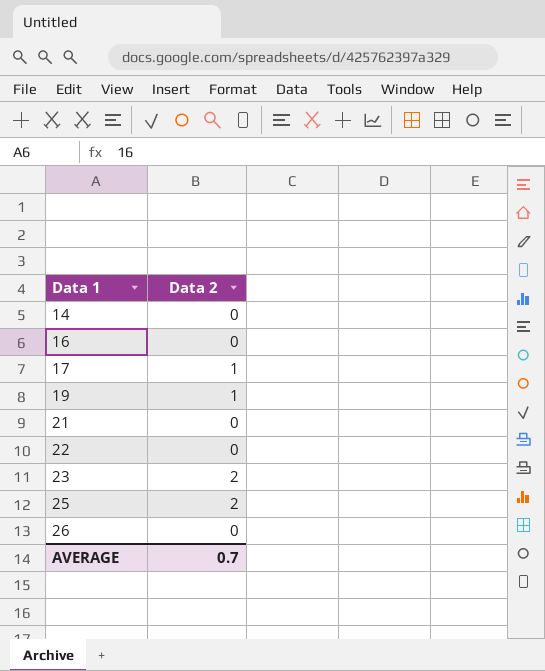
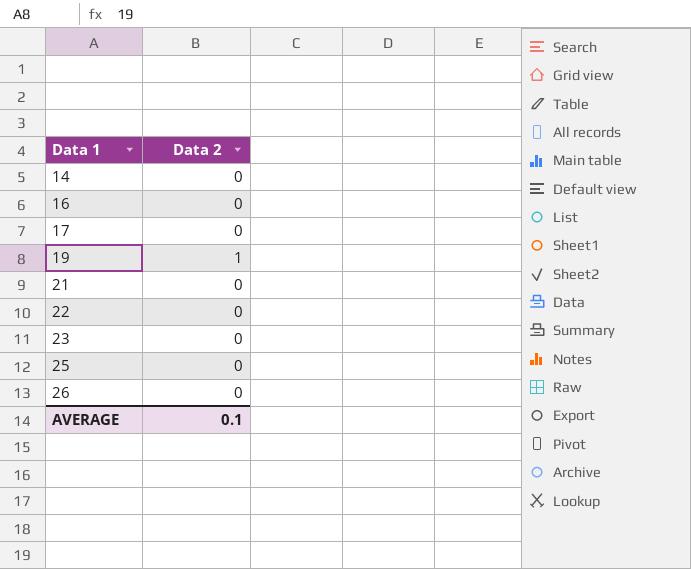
17 | Data 2: 1 -> 0
23 | Data 2: 2 -> 0
25 | Data 2: 2 -> 0
AVERAGE | Data 2: 0.7 -> 0.1

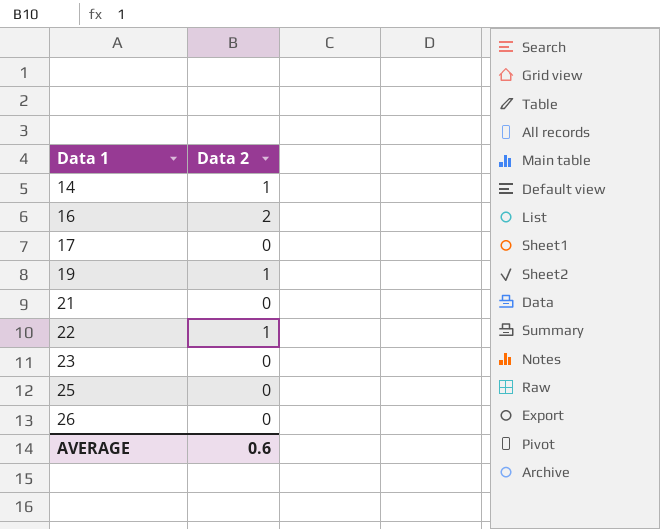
14 | Data 2: 0 -> 1
16 | Data 2: 0 -> 2
22 | Data 2: 0 -> 1
AVERAGE | Data 2: 0.1 -> 0.6

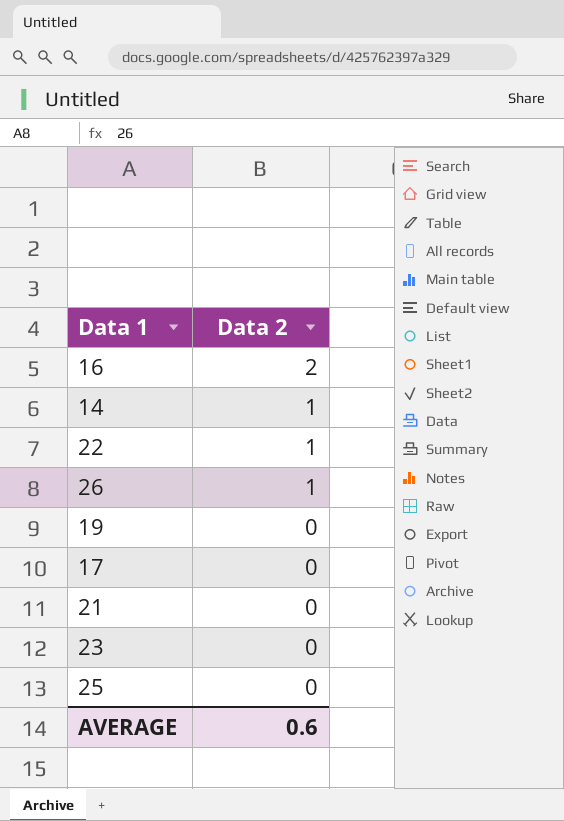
row order: Data 1 ascending -> Data 2 descending
26 | Data 2: 0 -> 1
19 | Data 2: 1 -> 0

